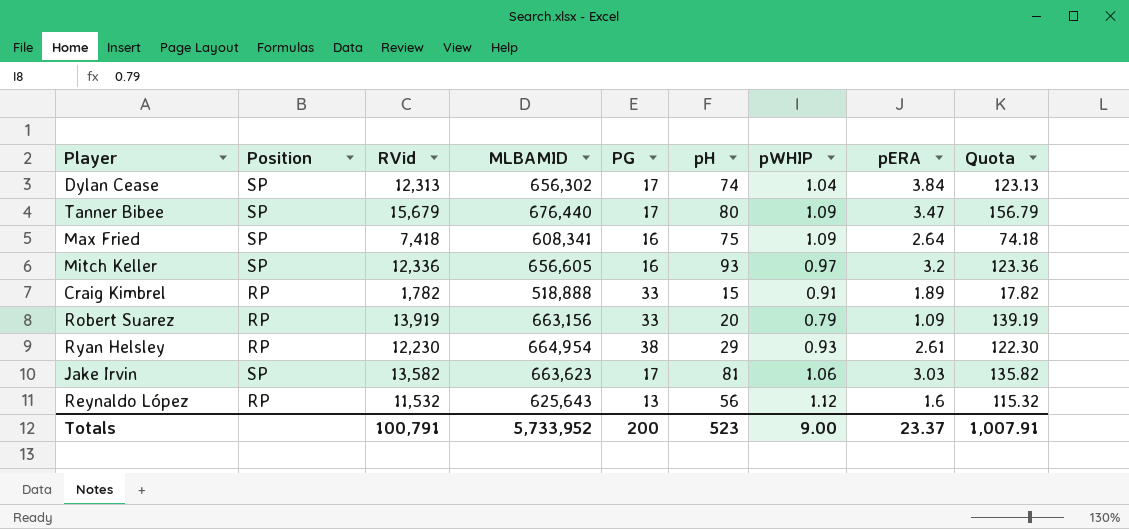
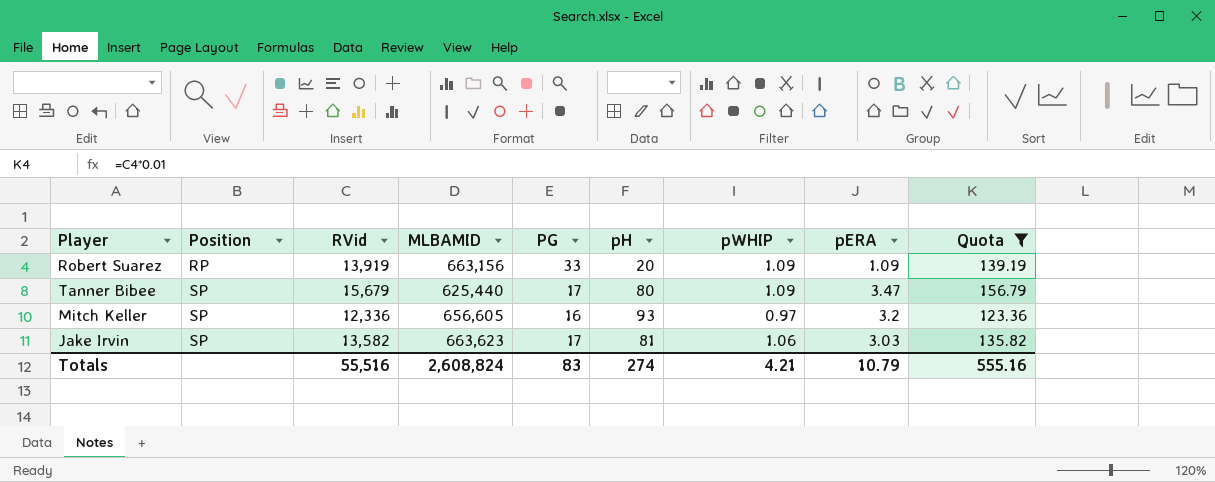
filter: none -> Quota >= 123.36
row order: none -> Position ascending
Robert Suarez | pWHIP: 0.79 -> 1.09
Tanner Bibee | MLBAMID: 676,440 -> 625,440
Totals | RVid: 100,791 -> 55,516
Totals | MLBAMID: 5,733,952 -> 2,608,824
Totals | PG: 200 -> 83
Totals | pH: 523 -> 274
Totals | pWHIP: 9.00 -> 4.21
Totals | pERA: 23.37 -> 10.79
Totals | Quota: 1,007.91 -> 555.16

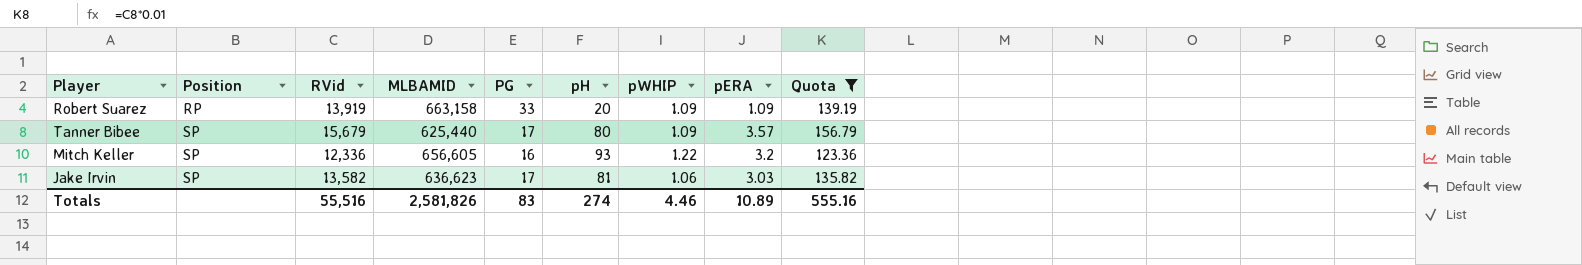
Robert Suarez | MLBAMID: 663,156 -> 663,158
Tanner Bibee | pERA: 3.47 -> 3.57
Mitch Keller | pWHIP: 0.97 -> 1.22
Jake Irvin | MLBAMID: 663,623 -> 636,623
Totals | MLBAMID: 2,608,824 -> 2,581,826
Totals | pWHIP: 4.21 -> 4.46
Totals | pERA: 10.79 -> 10.89

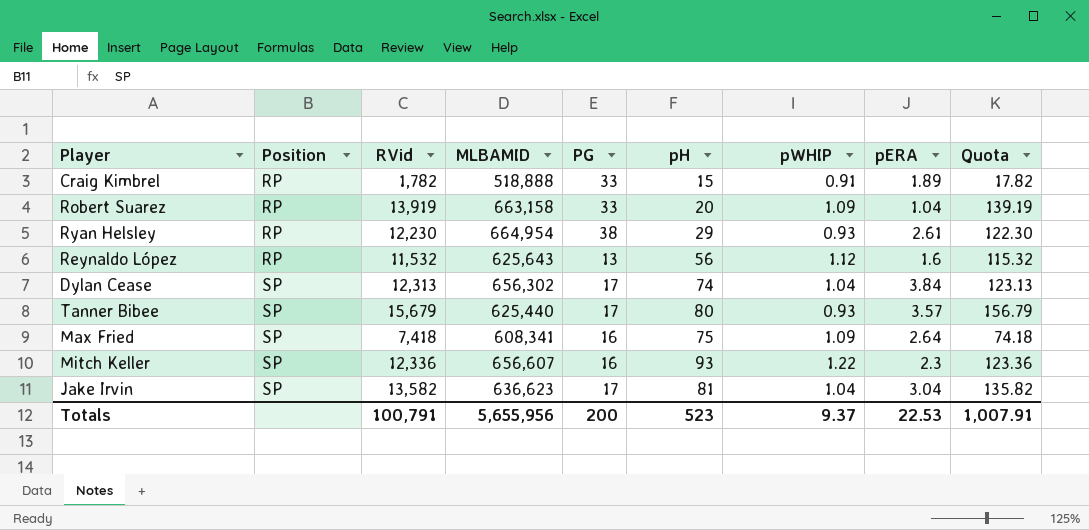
filter: Quota >= 123.36 -> none
Robert Suarez | pERA: 1.09 -> 1.04
Tanner Bibee | pWHIP: 1.09 -> 0.93
Mitch Keller | MLBAMID: 656,605 -> 656,607
Mitch Keller | pERA: 3.2 -> 2.3
Jake Irvin | pWHIP: 1.06 -> 1.04
Jake Irvin | pERA: 3.03 -> 3.04
Totals | RVid: 55,516 -> 100,791
Totals | MLBAMID: 2,581,826 -> 5,655,956
Totals | PG: 83 -> 200
Totals | pH: 274 -> 523
Totals | pWHIP: 4.46 -> 9.37
Totals | pERA: 10.89 -> 22.53
Totals | Quota: 555.16 -> 1,007.91

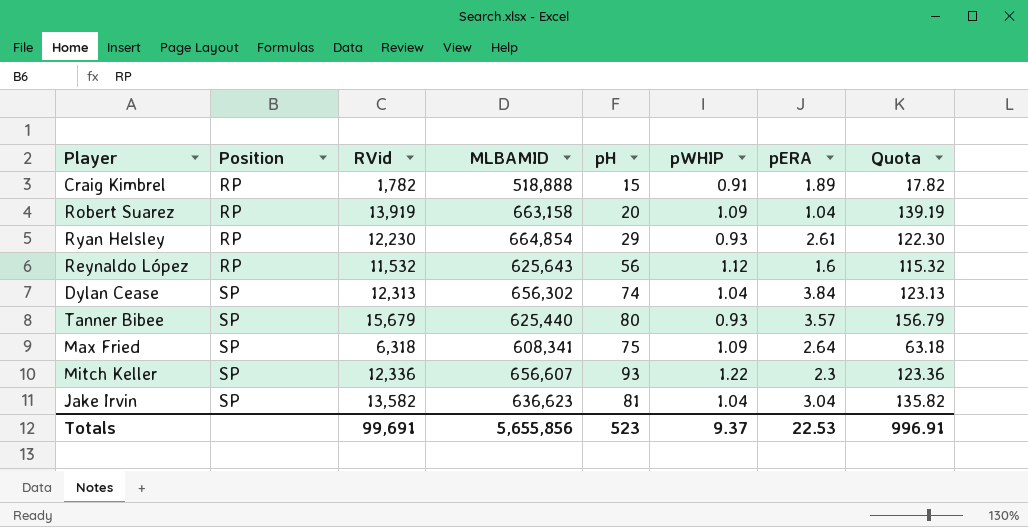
column PG | position: 5 -> none
Ryan Helsley | MLBAMID: 664,954 -> 664,854
Max Fried | RVid: 7,418 -> 6,318
Max Fried | Quota: 74.18 -> 63.18
Totals | RVid: 100,791 -> 99,691
Totals | MLBAMID: 5,655,956 -> 5,655,856
Totals | Quota: 1,007.91 -> 996.91

